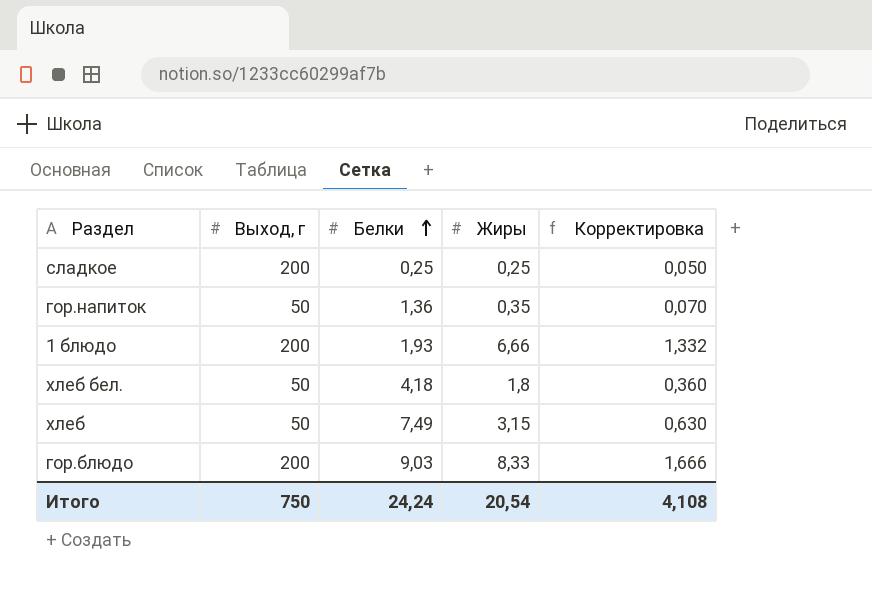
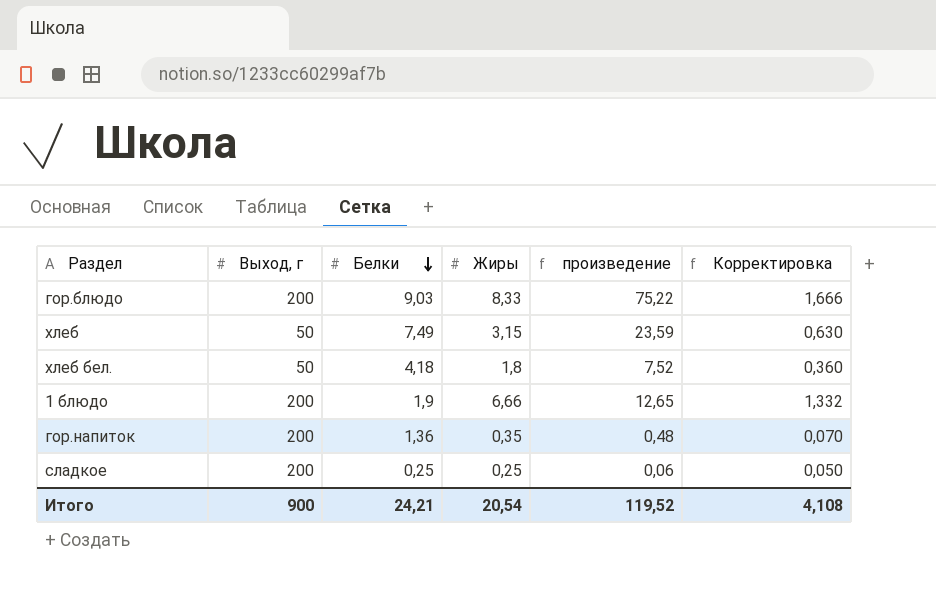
row order: Белки ascending -> Белки descending
column произведение | formula: none -> [Белки] * [Жиры]
1 блюдо | Белки: 1,93 -> 1,9
гор.напиток | Выход, г: 50 -> 200
Итого | Выход, г: 750 -> 900
Итого | Белки: 24,24 -> 24,21

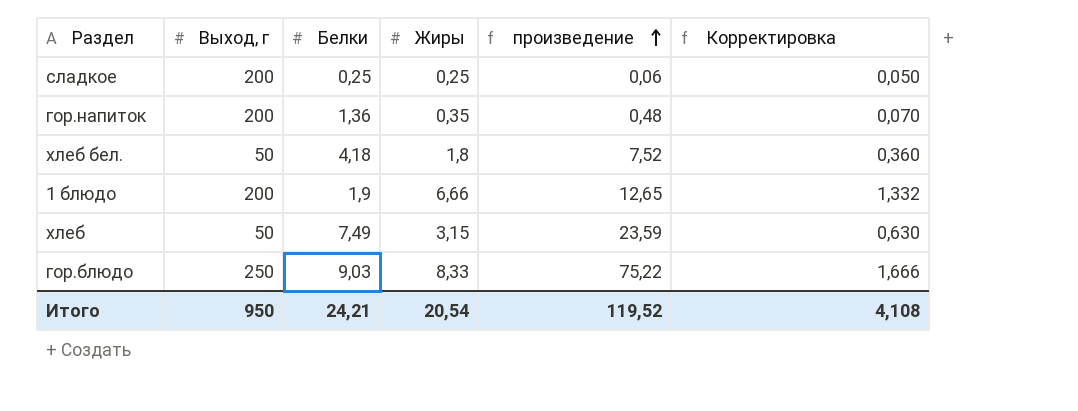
row order: Белки descending -> произведение ascending
гор.блюдо | Выход, г: 200 -> 250
Итого | Выход, г: 900 -> 950

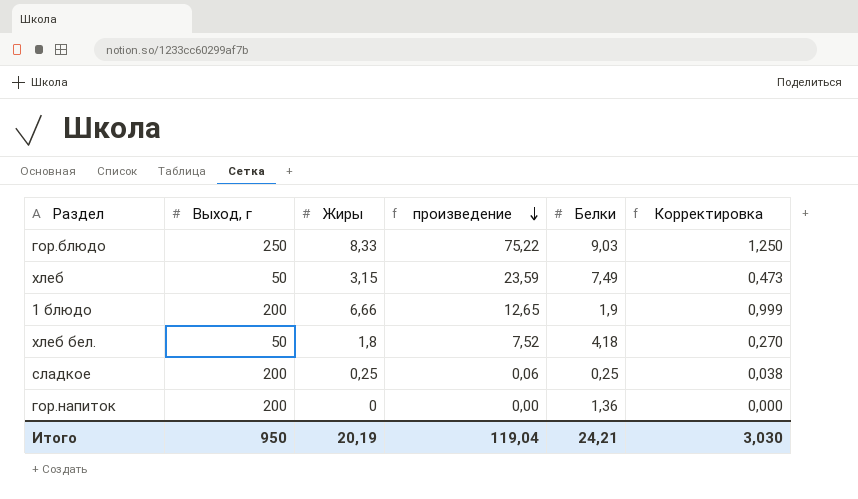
row order: произведение ascending -> произведение descending
column Белки | position: 3 -> 5
column Корректировка | formula: [Жиры] * 0,2 -> [Жиры] * 0,15
гор.напиток | Жиры: 0,35 -> 0
гор.напиток | произведение: 0,48 -> 0,00
Итого | Жиры: 20,54 -> 20,19
Итого | произведение: 119,52 -> 119,04
Итого | Корректировка: 4,108 -> 3,030

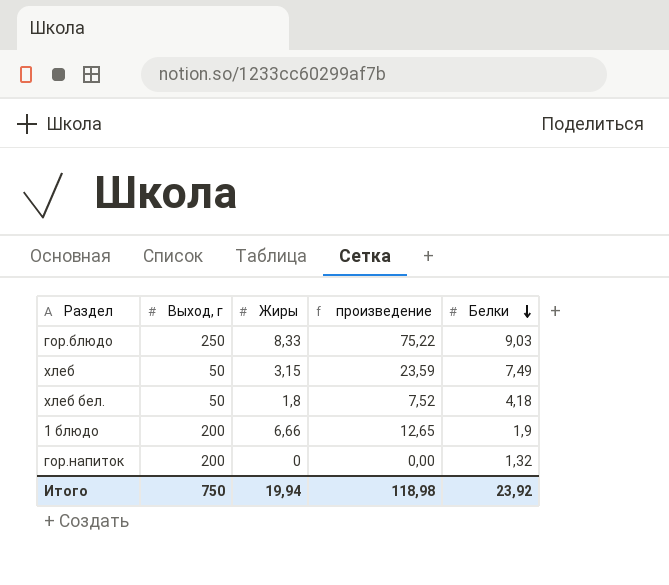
row order: произведение descending -> Белки descending
column Корректировка | formula: [Жиры] * 0,15 -> none
row сладкое: 200 | 0,25 | 0,06 | 0,25 | 0,038 -> none
гор.напиток | Белки: 1,36 -> 1,32
Итого | Выход, г: 950 -> 750
Итого | Жиры: 20,19 -> 19,94
Итого | произведение: 119,04 -> 118,98
Итого | Белки: 24,21 -> 23,92

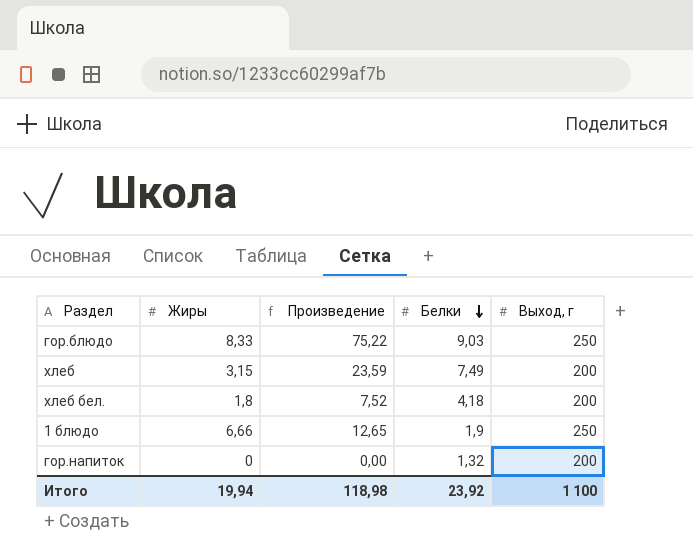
column name: произведение -> Произведение
column Выход, г | position: 2 -> 5
хлеб | Выход, г: 50 -> 200
хлеб бел. | Выход, г: 50 -> 200
1 блюдо | Выход, г: 200 -> 250
Итого | Выход, г: 750 -> 1 100

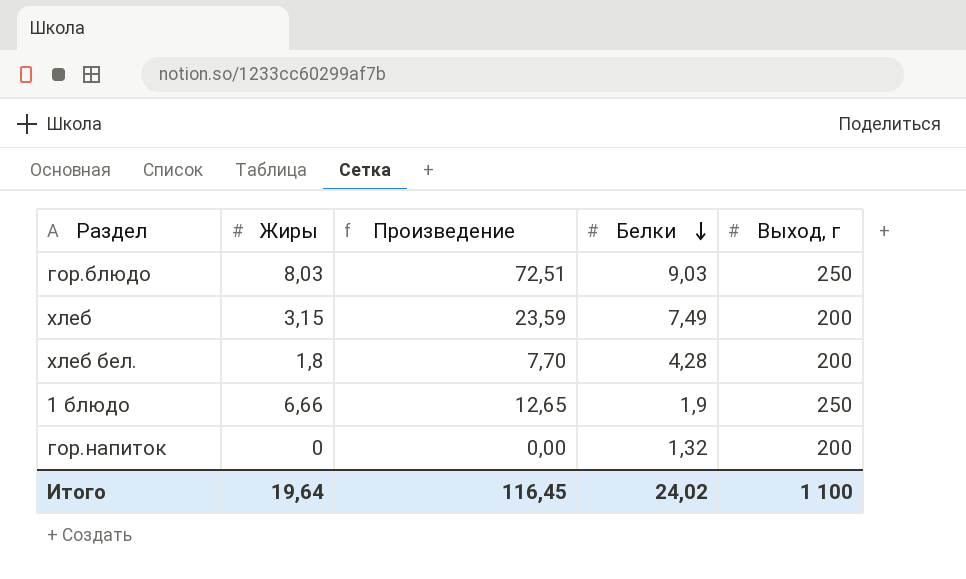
гор.блюдо | Жиры: 8,33 -> 8,03
гор.блюдо | Произведение: 75,22 -> 72,51
хлеб бел. | Произведение: 7,52 -> 7,70
хлеб бел. | Белки: 4,18 -> 4,28
Итого | Жиры: 19,94 -> 19,64
Итого | Произведение: 118,98 -> 116,45
Итого | Белки: 23,92 -> 24,02

